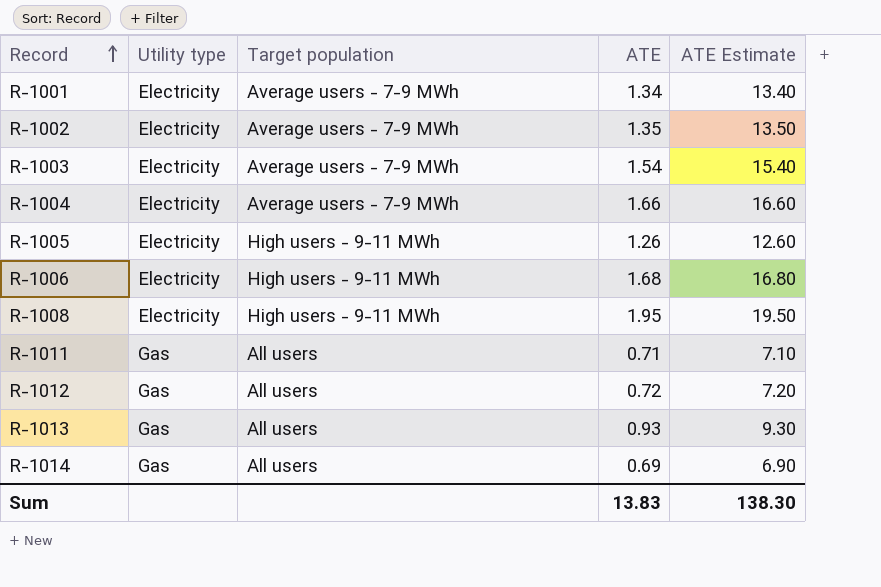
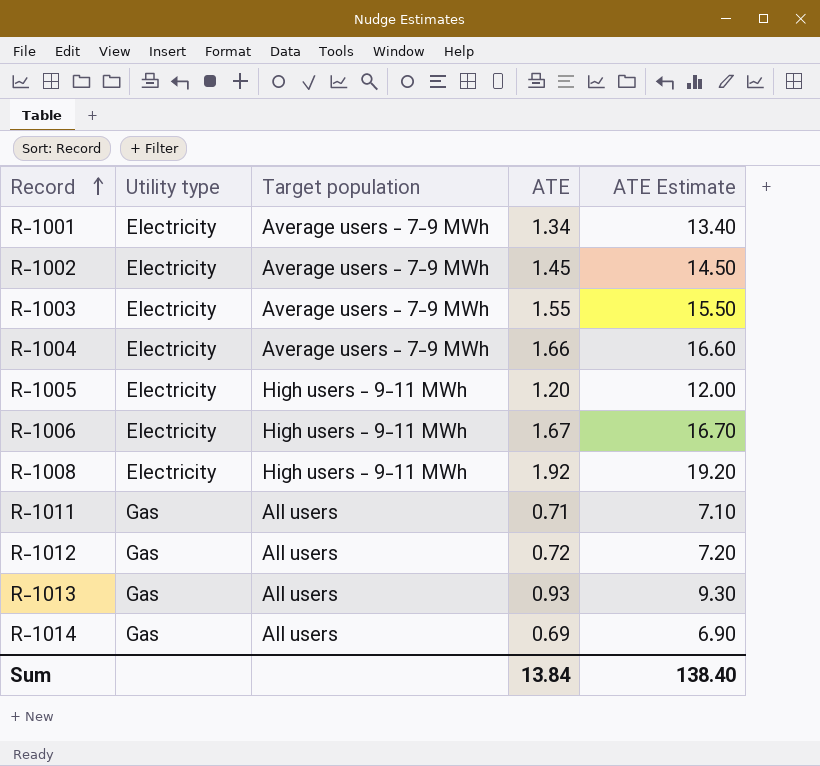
R-1002 | ATE: 1.35 -> 1.45
R-1002 | ATE Estimate: 13.50 -> 14.50
R-1003 | ATE: 1.54 -> 1.55
R-1003 | ATE Estimate: 15.40 -> 15.50
R-1005 | ATE: 1.26 -> 1.20
R-1005 | ATE Estimate: 12.60 -> 12.00
R-1006 | ATE: 1.68 -> 1.67
R-1006 | ATE Estimate: 16.80 -> 16.70
R-1008 | ATE: 1.95 -> 1.92
R-1008 | ATE Estimate: 19.50 -> 19.20
Sum | ATE: 13.83 -> 13.84
Sum | ATE Estimate: 138.30 -> 138.40

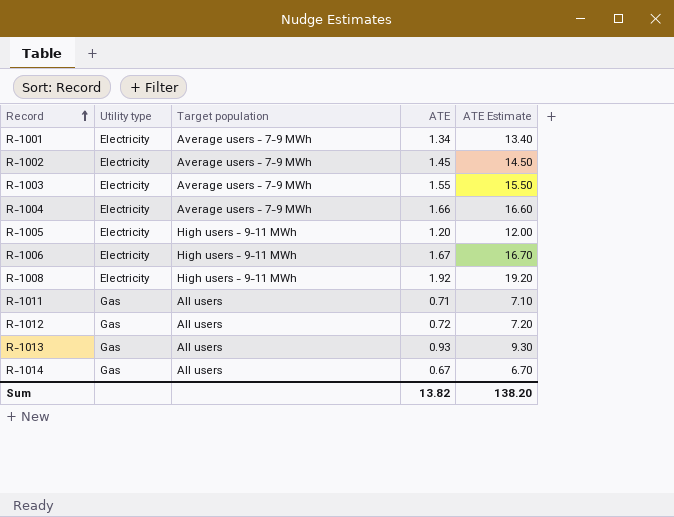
R-1014 | ATE: 0.69 -> 0.67
R-1014 | ATE Estimate: 6.90 -> 6.70
Sum | ATE: 13.84 -> 13.82
Sum | ATE Estimate: 138.40 -> 138.20

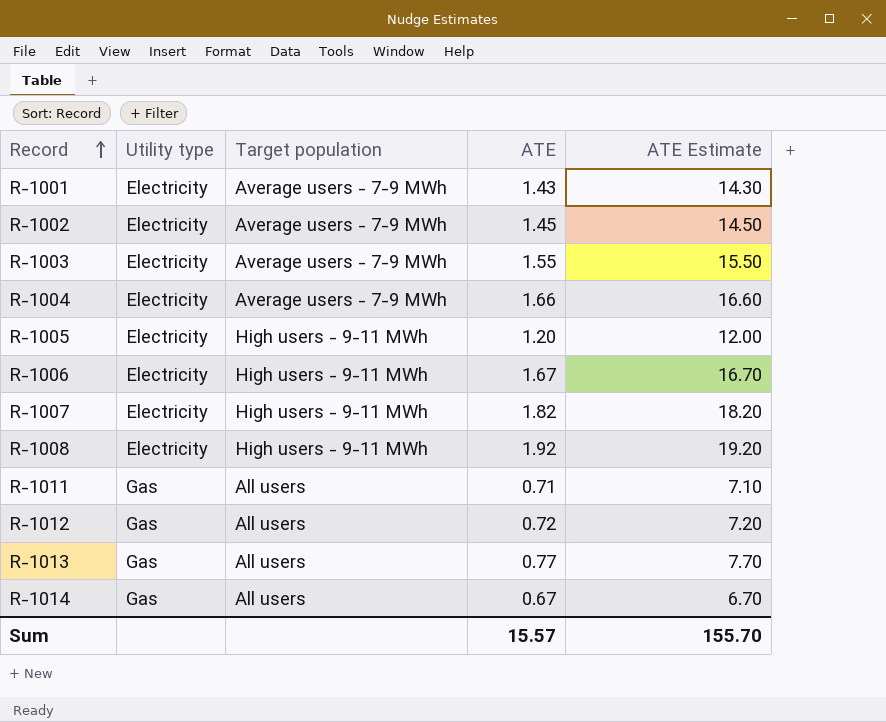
R-1001 | ATE: 1.34 -> 1.43
R-1001 | ATE Estimate: 13.40 -> 14.30
row R-1007: none -> Electricity | High users - 9-11 MWh | 1.82 | 18.20
R-1013 | ATE: 0.93 -> 0.77
R-1013 | ATE Estimate: 9.30 -> 7.70
Sum | ATE: 13.82 -> 15.57
Sum | ATE Estimate: 138.20 -> 155.70

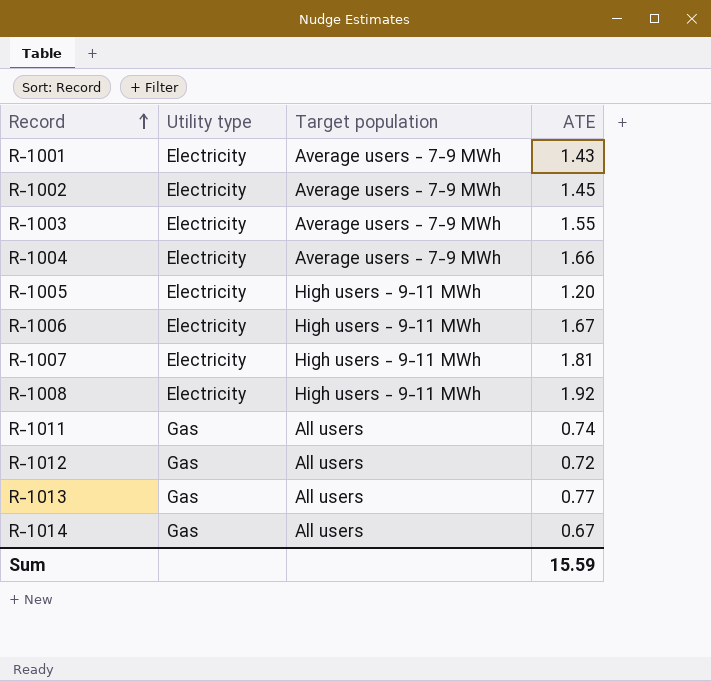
column ATE Estimate | formula: [ATE] * 10 -> none
R-1007 | ATE: 1.82 -> 1.81
R-1011 | ATE: 0.71 -> 0.74
Sum | ATE: 15.57 -> 15.59

